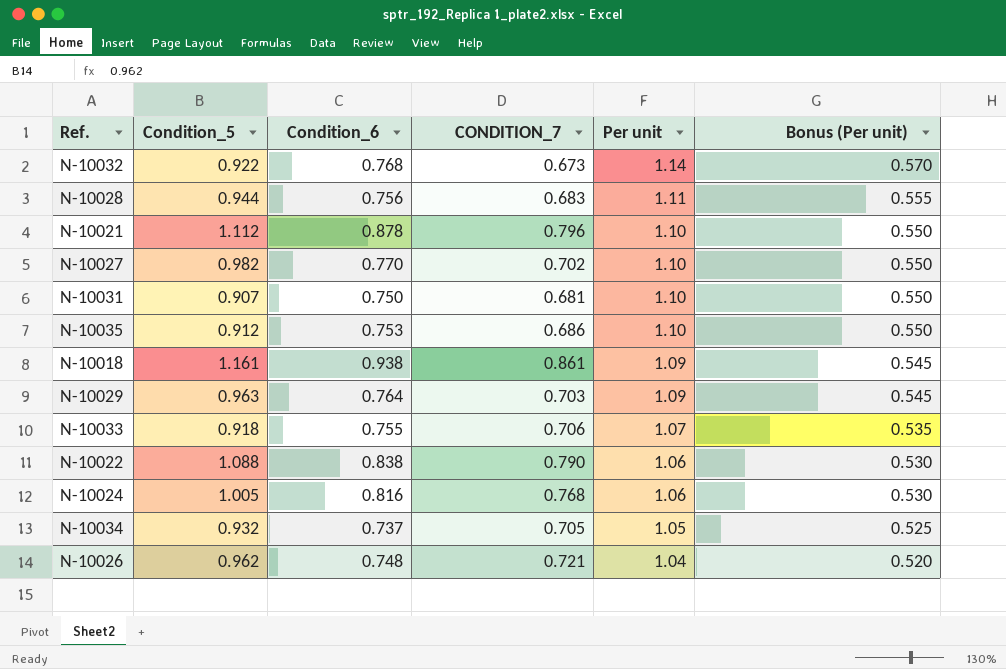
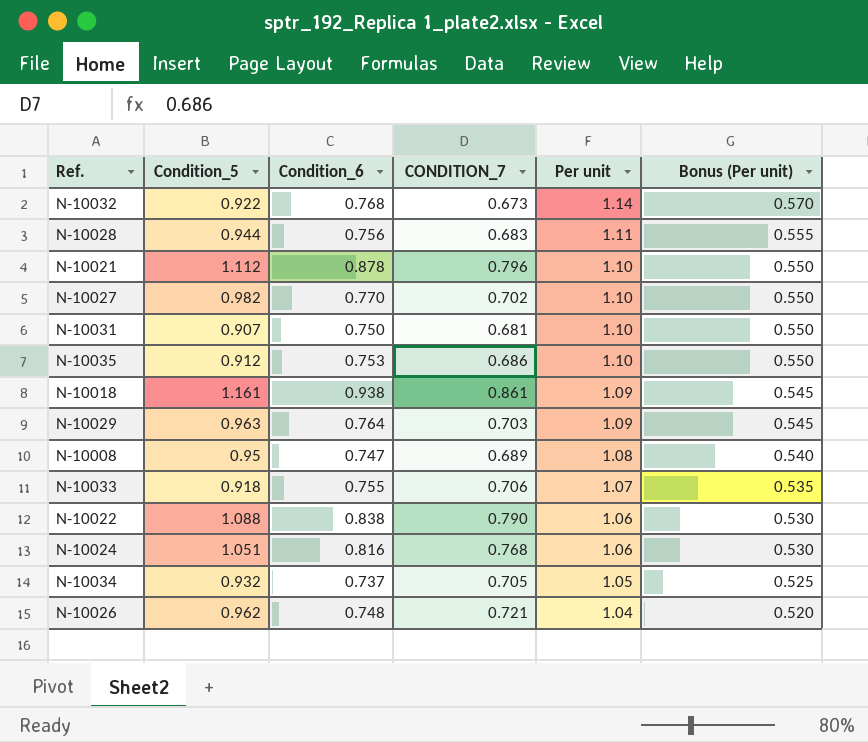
row N-10008: none -> 0.95 | 0.747 | 0.689 | 1.08 | 0.540
N-10024 | Condition_5: 1.005 -> 1.051

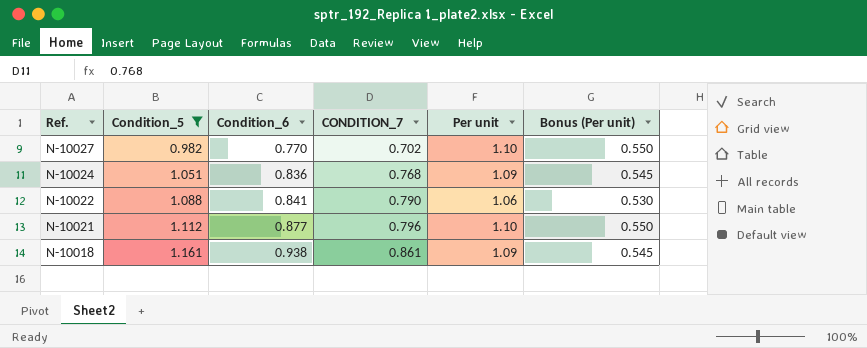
filter: none -> Condition_5 >= 0.982
row order: Per unit descending -> Ref. descending
N-10024 | Condition_6: 0.816 -> 0.836
N-10024 | Per unit: 1.06 -> 1.09
N-10024 | Bonus (Per unit): 0.530 -> 0.545
N-10022 | Condition_6: 0.838 -> 0.841
N-10021 | Condition_6: 0.878 -> 0.877

